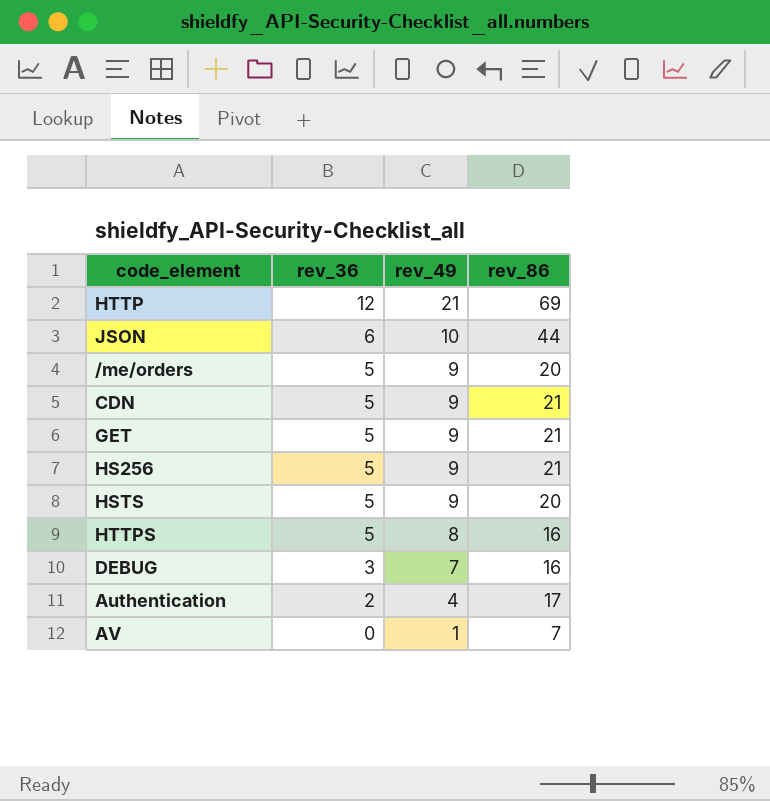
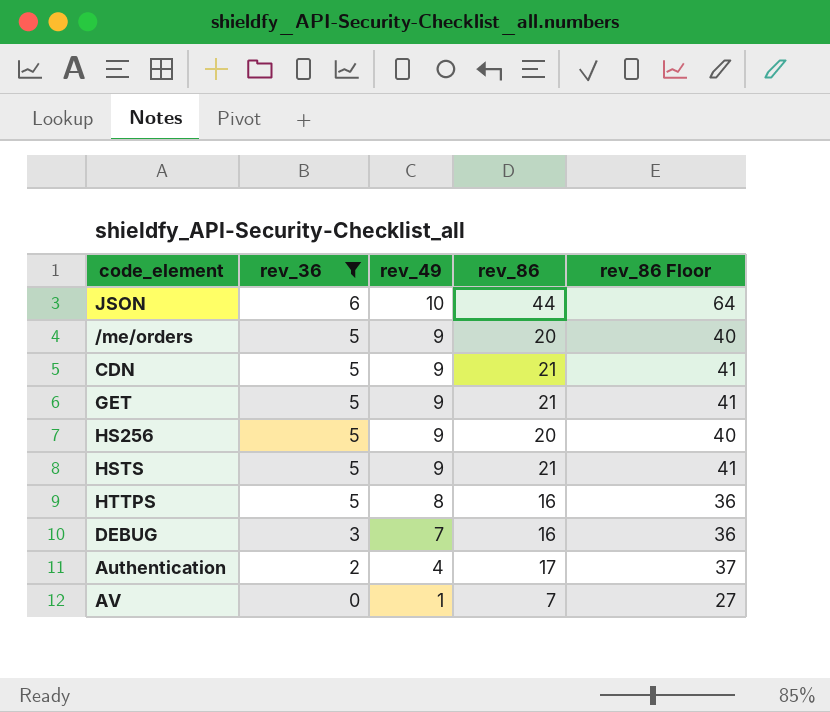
filter: none -> rev_36 != 12
column rev_86 Floor | formula: none -> [rev_86] + 20
HS256 | rev_86: 21 -> 20
HSTS | rev_86: 20 -> 21

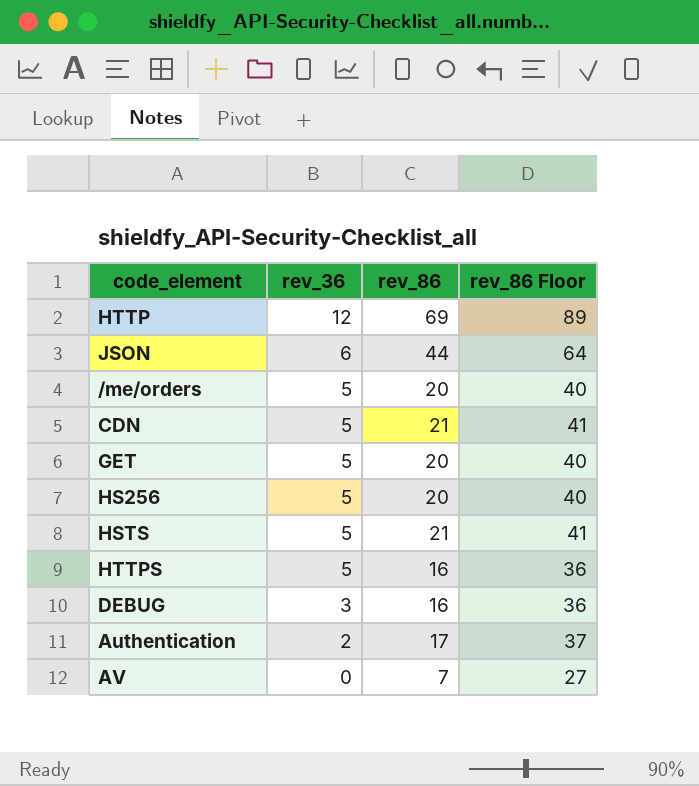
filter: rev_36 != 12 -> none
column rev_49 | position: 3 -> none
GET | rev_86: 21 -> 20
GET | rev_86 Floor: 41 -> 40

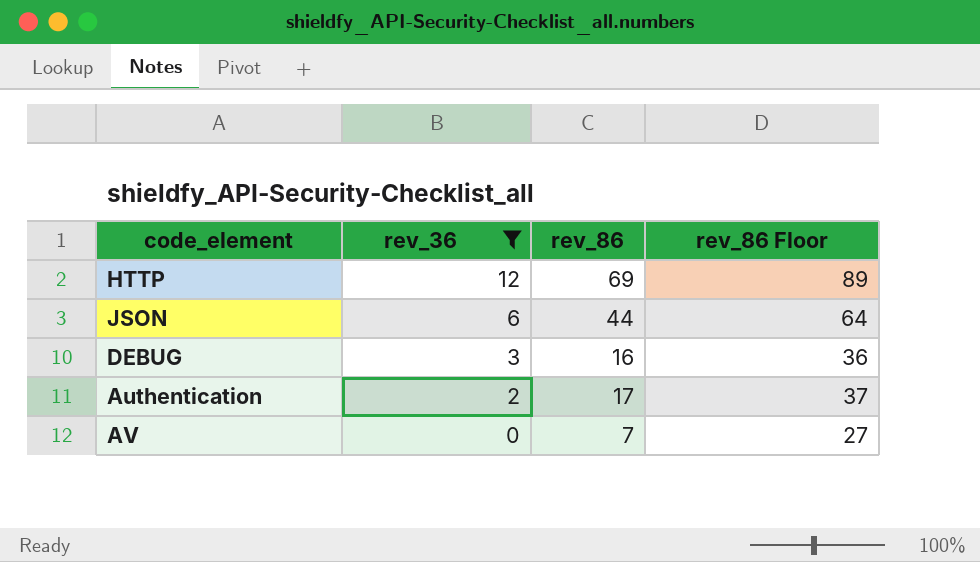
filter: none -> rev_36 != 5

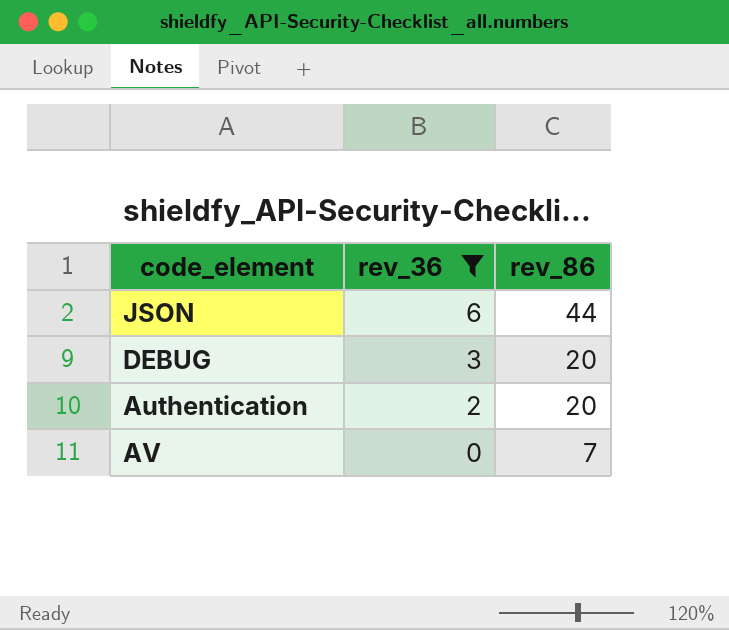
column rev_86 Floor | formula: [rev_86] + 20 -> none
row HTTP: 12 | 69 | 89 -> none
DEBUG | rev_86: 16 -> 20
Authentication | rev_86: 17 -> 20

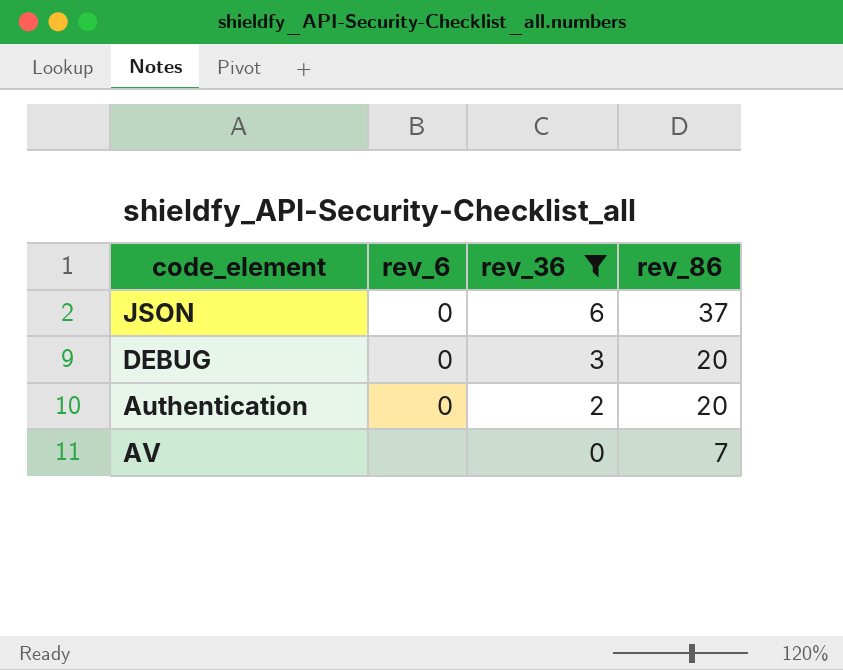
column rev_6 | position: none -> 2
JSON | rev_86: 44 -> 37

